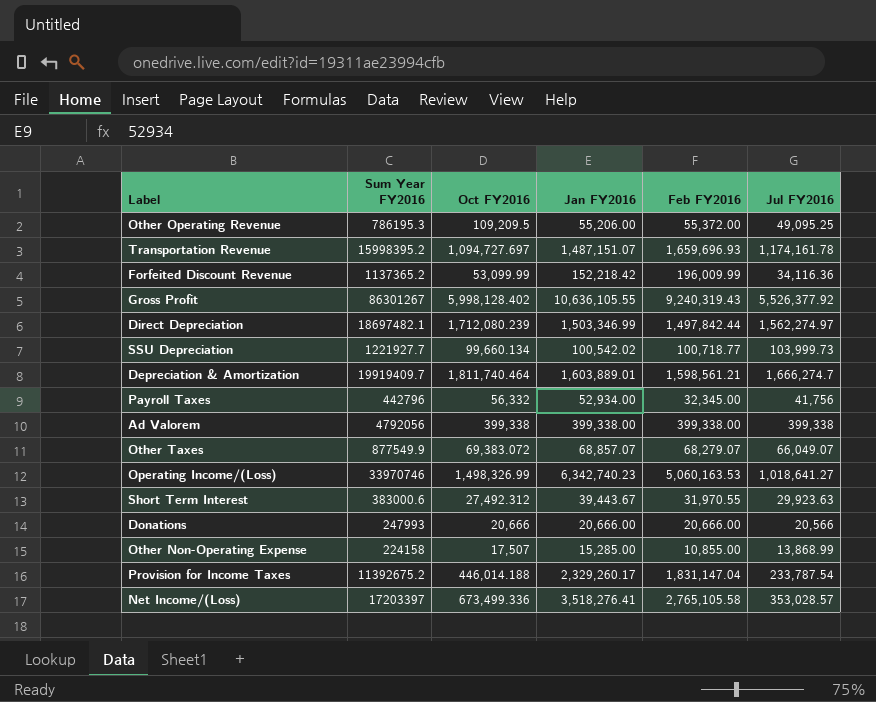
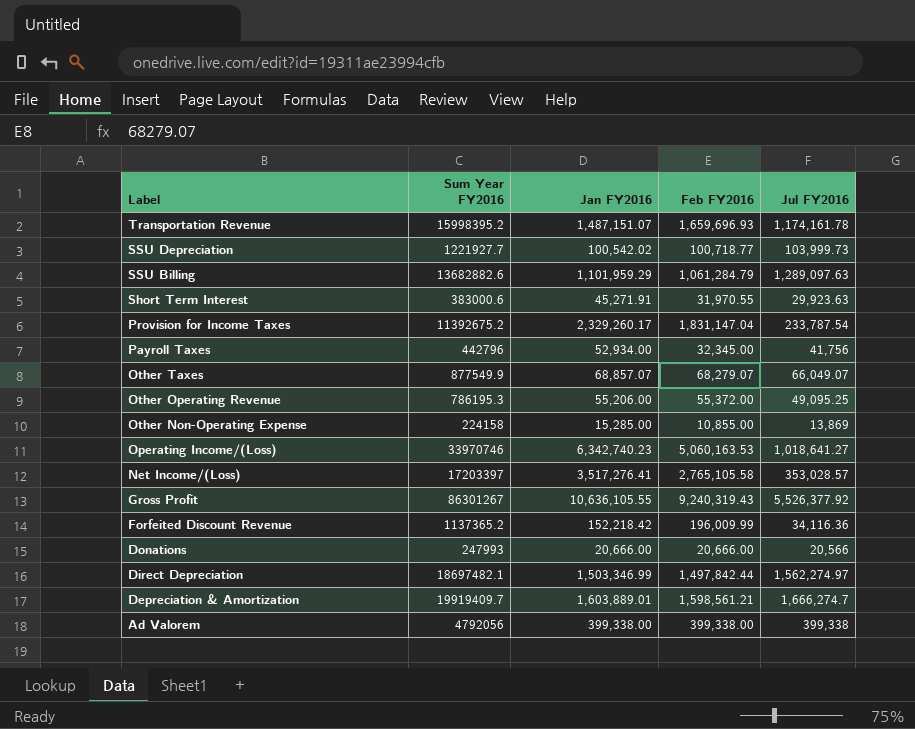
row order: none -> Label descending
column Oct FY2016 | position: 3 -> none
row SSU Billing: none -> 13682882.6 | 1,101,959.29 | 1,061,284.79 | 1,289,097.63
Short Term Interest | Jan FY2016: 39,443.67 -> 45,271.91
Other Non-Operating Expense | Jul FY2016: 13,868.99 -> 13,869
Net Income/(Loss) | Jan FY2016: 3,518,276.41 -> 3,517,276.41

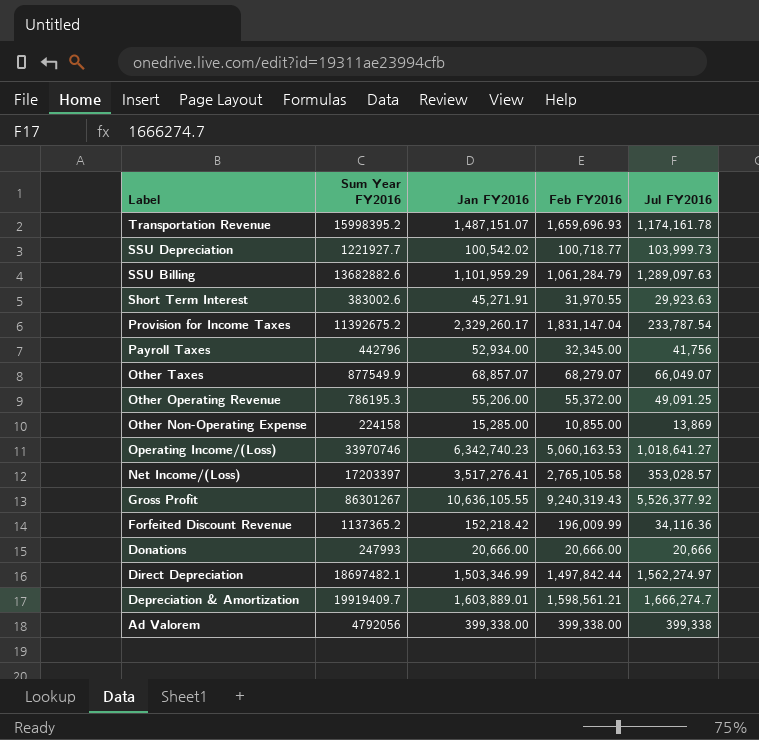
Short Term Interest | Sum Year FY2016: 383000.6 -> 383002.6
Other Operating Revenue | Jul FY2016: 49,095.25 -> 49,091.25
Donations | Jul FY2016: 20,566 -> 20,666

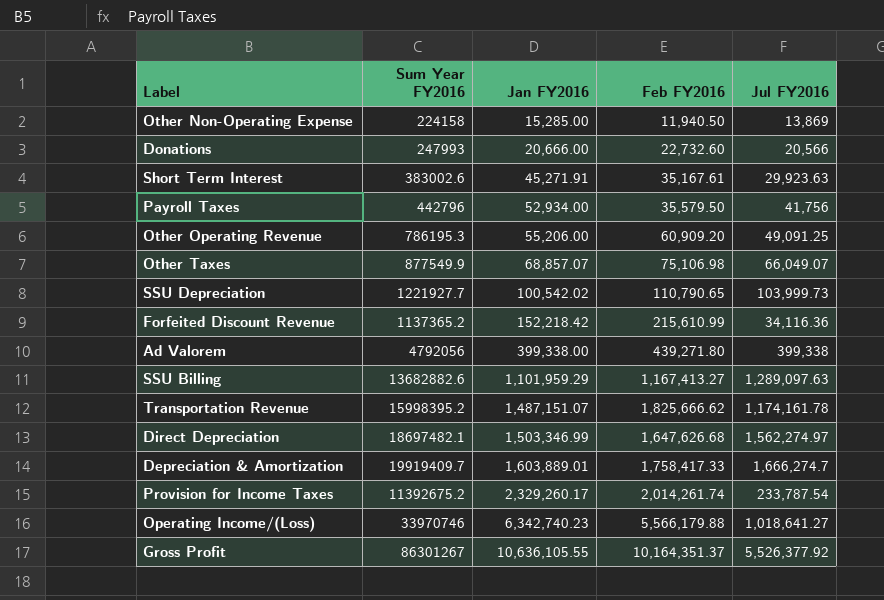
row order: Label descending -> Jan FY2016 ascending
row Net Income/(Loss): 17203397 | 3,517,276.41 | 2,765,105.58 | 353,028.57 -> none
Other Non-Operating Expense | Feb FY2016: 10,855.00 -> 11,940.50
Donations | Feb FY2016: 20,666.00 -> 22,732.60
Donations | Jul FY2016: 20,666 -> 20,566
Short Term Interest | Feb FY2016: 31,970.55 -> 35,167.61
Payroll Taxes | Feb FY2016: 32,345.00 -> 35,579.50
Other Operating Revenue | Feb FY2016: 55,372.00 -> 60,909.20
Other Taxes | Feb FY2016: 68,279.07 -> 75,106.98
SSU Depreciation | Feb FY2016: 100,718.77 -> 110,790.65
Forfeited Discount Revenue | Feb FY2016: 196,009.99 -> 215,610.99
Ad Valorem | Feb FY2016: 399,338.00 -> 439,271.80
SSU Billing | Feb FY2016: 1,061,284.79 -> 1,167,413.27
Transportation Revenue | Feb FY2016: 1,659,696.93 -> 1,825,666.62
Direct Depreciation | Feb FY2016: 1,497,842.44 -> 1,647,626.68
Depreciation & Amortization | Feb FY2016: 1,598,561.21 -> 1,758,417.33
Provision for Income Taxes | Feb FY2016: 1,831,147.04 -> 2,014,261.74
Operating Income/(Loss) | Feb FY2016: 5,060,163.53 -> 5,566,179.88
Gross Profit | Feb FY2016: 9,240,319.43 -> 10,164,351.37

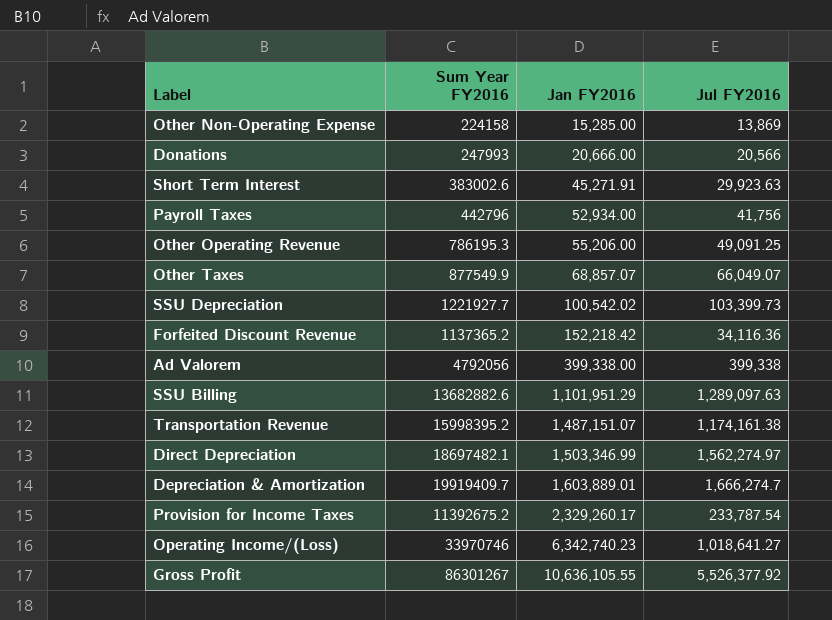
column Feb FY2016 | position: 4 -> none
SSU Depreciation | Jul FY2016: 103,999.73 -> 103,399.73
SSU Billing | Jan FY2016: 1,101,959.29 -> 1,101,951.29
Transportation Revenue | Jul FY2016: 1,174,161.78 -> 1,174,161.38

